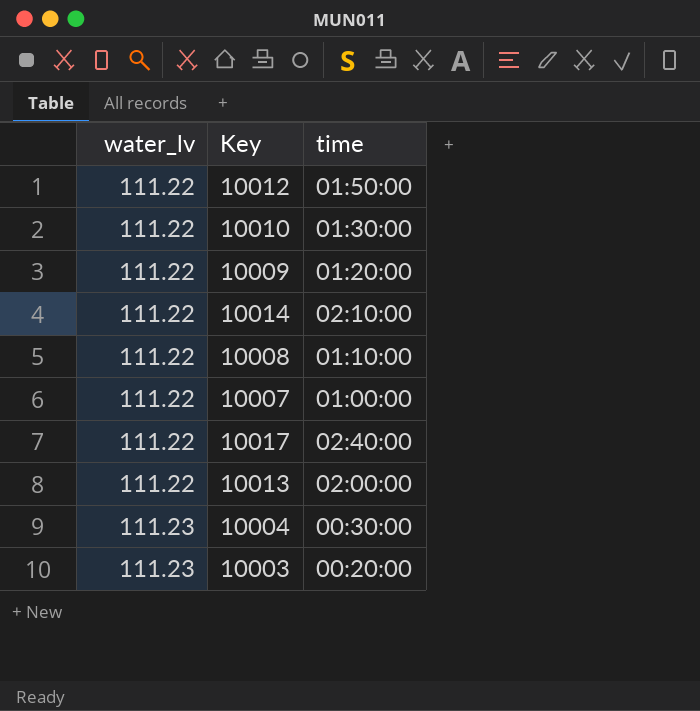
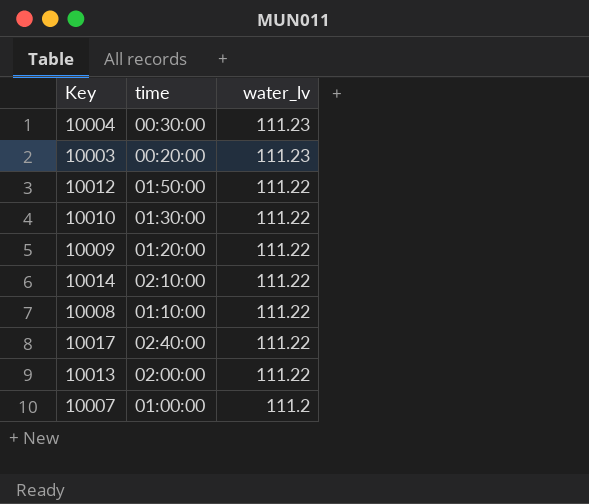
row order: water_lv ascending -> water_lv descending
column water_lv | position: 1 -> 3
10007 | water_lv: 111.22 -> 111.2

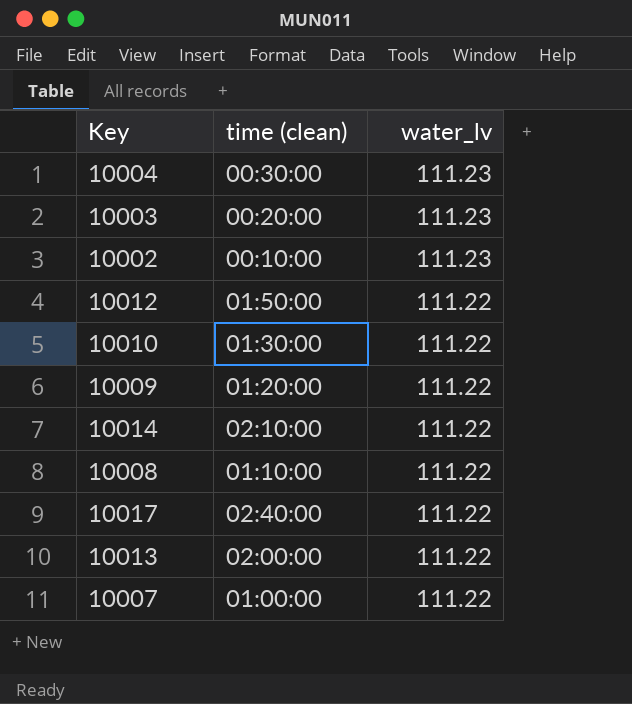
column name: time -> time (clean)
row 10002: none -> 00:10:00 | 111.23
10007 | water_lv: 111.2 -> 111.22

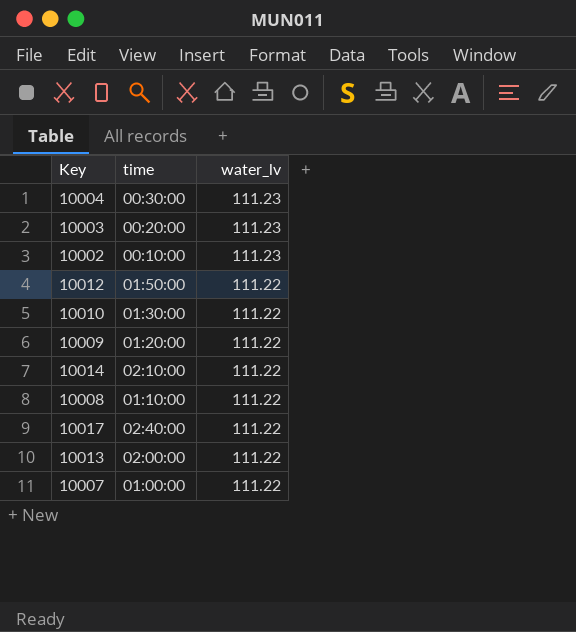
column name: time (clean) -> time

